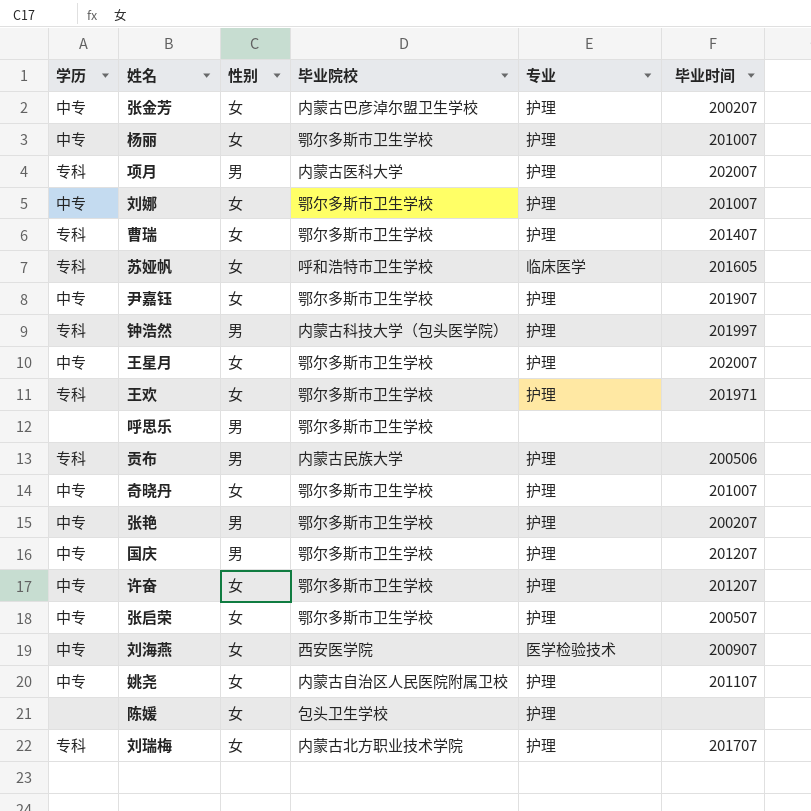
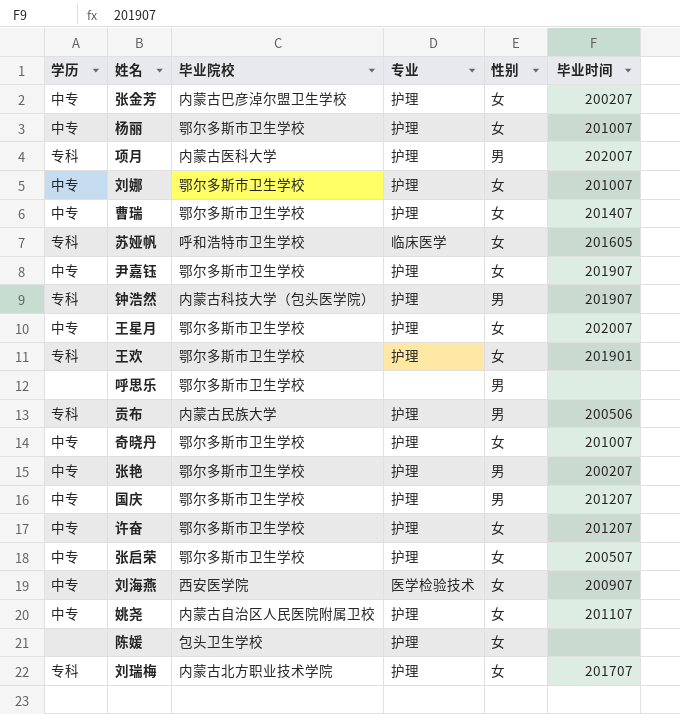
column 性别 | position: 3 -> 5
曹瑞 | 学历: 专科 -> 中专
钟浩然 | 毕业时间: 201997 -> 201907
王欢 | 毕业时间: 201971 -> 201901

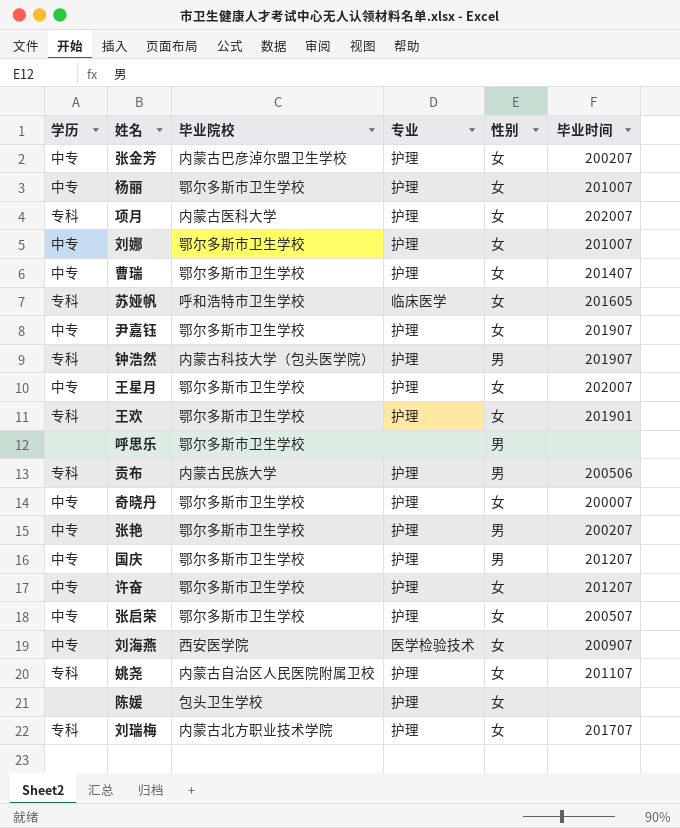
项月 | 性别: 男 -> 女
奇晓丹 | 毕业时间: 201007 -> 200007
姚尧 | 学历: 中专 -> 专科

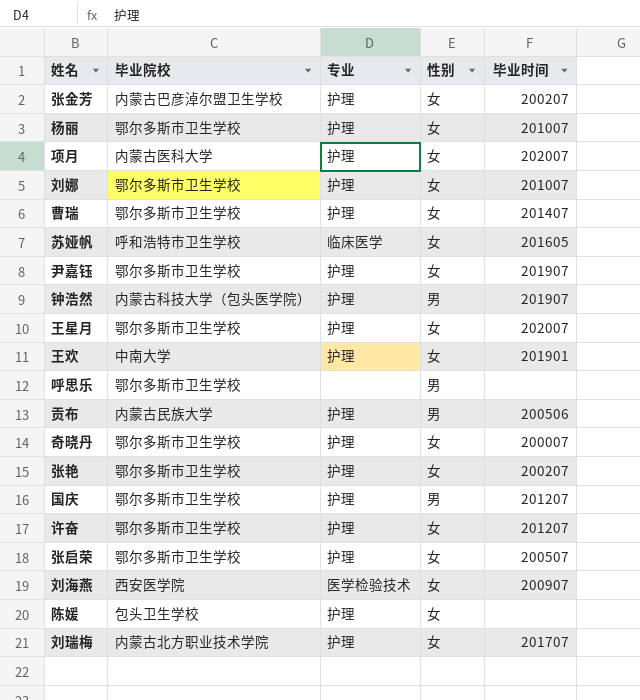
column 学历 | position: 1 -> none
row 姚尧: 专科 | 内蒙古自治区人民医院附属卫校 | 护理 | 女 | 201107 -> none
王欢 | 毕业院校: 鄂尔多斯市卫生学校 -> 中南大学
张艳 | 性别: 男 -> 女

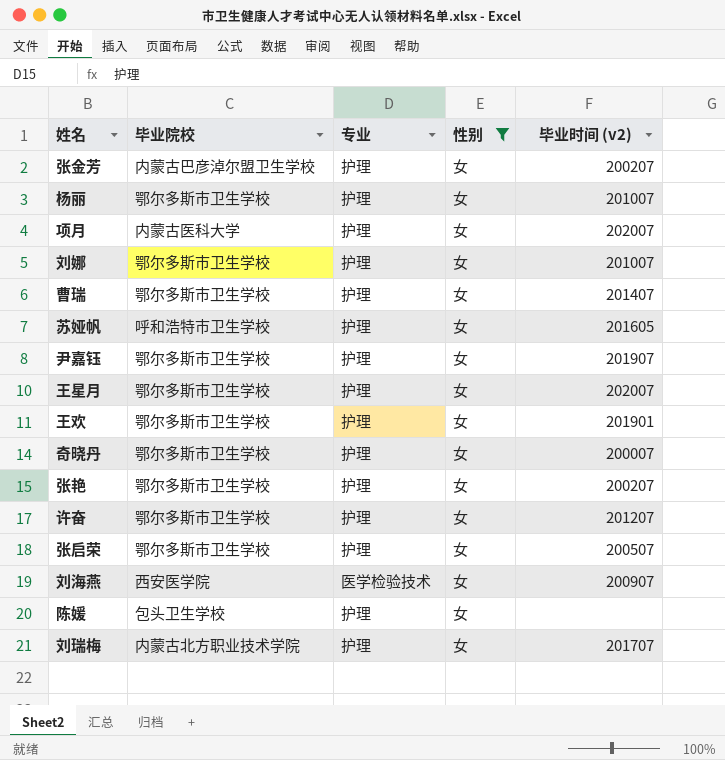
filter: none -> 性别 = 女
column name: 毕业时间 -> 毕业时间 (v2)
苏娅帆 | 专业: 临床医学 -> 护理
王欢 | 毕业院校: 中南大学 -> 鄂尔多斯市卫生学校

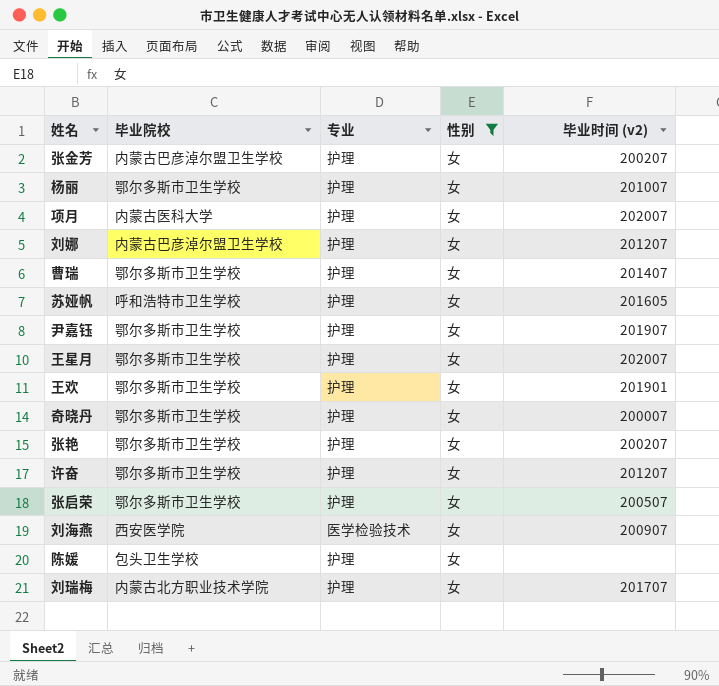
刘娜 | 毕业院校: 鄂尔多斯市卫生学校 -> 内蒙古巴彦淖尔盟卫生学校
刘娜 | 毕业时间 (v2): 201007 -> 201207

